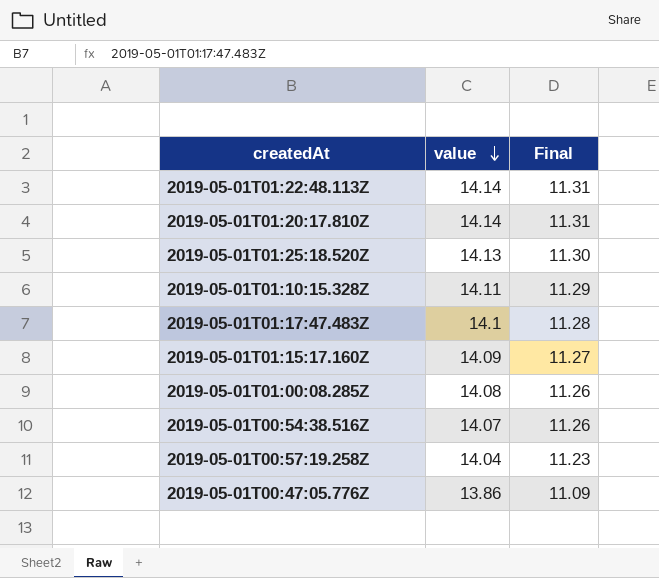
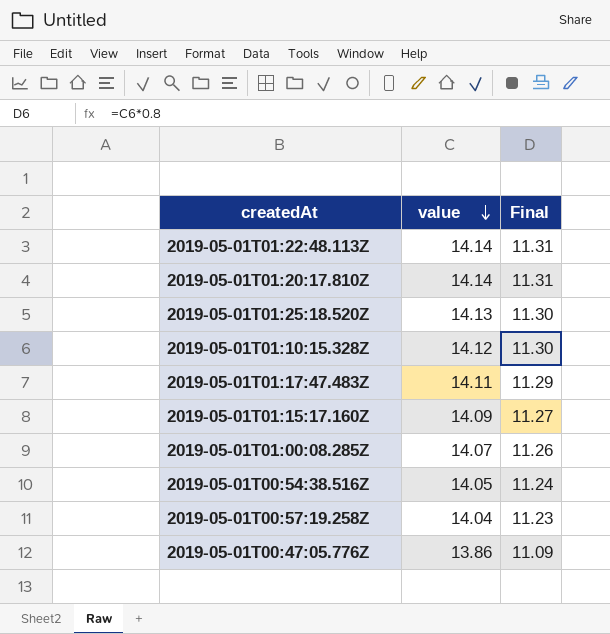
2019-05-01T01:10:15.328Z | value: 14.11 -> 14.12
2019-05-01T01:10:15.328Z | Final: 11.29 -> 11.30
2019-05-01T01:17:47.483Z | value: 14.1 -> 14.11
2019-05-01T01:17:47.483Z | Final: 11.28 -> 11.29
2019-05-01T01:00:08.285Z | value: 14.08 -> 14.07
2019-05-01T00:54:38.516Z | value: 14.07 -> 14.05
2019-05-01T00:54:38.516Z | Final: 11.26 -> 11.24

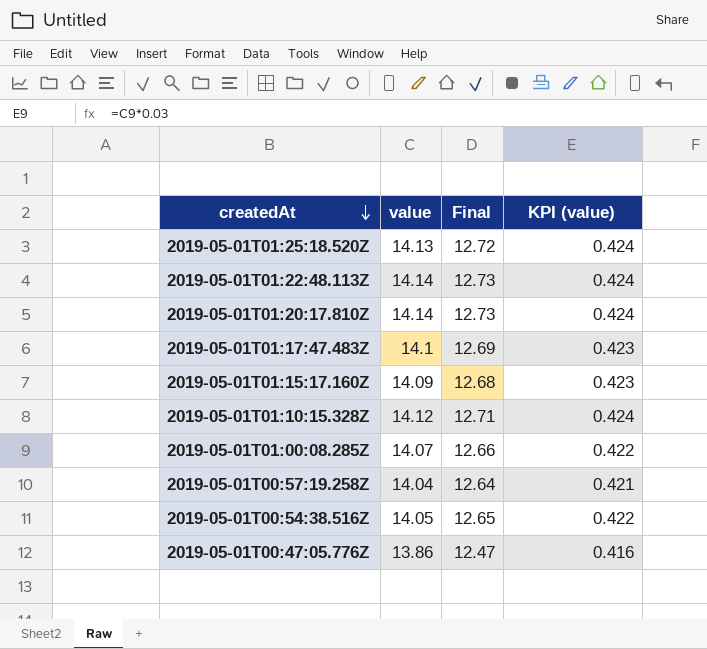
row order: value descending -> createdAt descending
column Final | formula: [value] * 0.8 -> [value] * 0.9
column KPI (value) | formula: none -> [value] * 0.03
2019-05-01T01:17:47.483Z | value: 14.11 -> 14.1

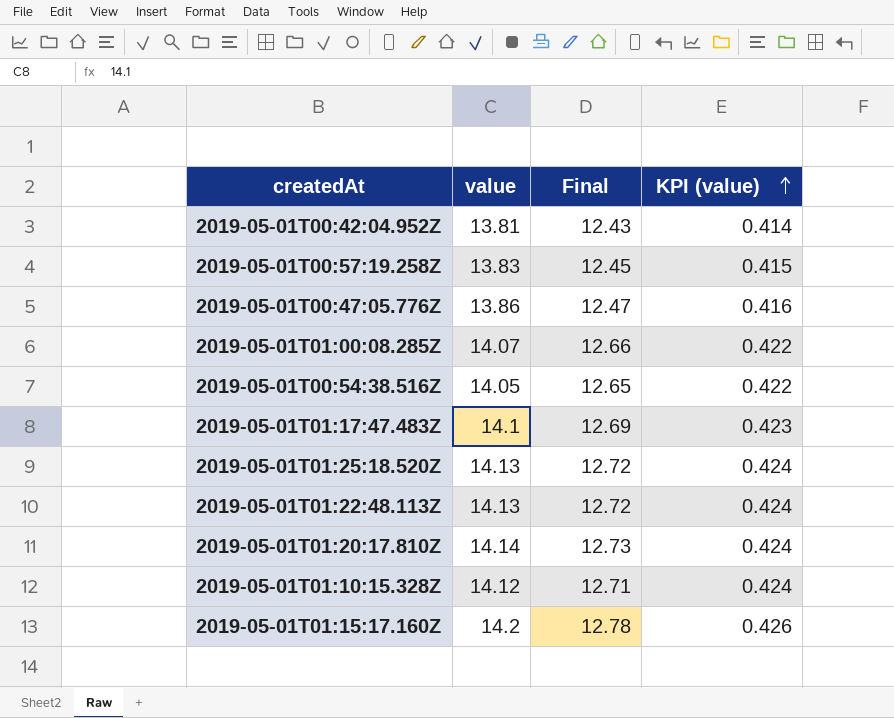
row order: createdAt descending -> KPI (value) ascending
row 2019-05-01T00:42:04.952Z: none -> 13.81 | 12.43 | 0.414
2019-05-01T00:57:19.258Z | value: 14.04 -> 13.83
2019-05-01T00:57:19.258Z | Final: 12.64 -> 12.45
2019-05-01T00:57:19.258Z | KPI (value): 0.421 -> 0.415
2019-05-01T01:22:48.113Z | value: 14.14 -> 14.13
2019-05-01T01:22:48.113Z | Final: 12.73 -> 12.72
2019-05-01T01:15:17.160Z | value: 14.09 -> 14.2
2019-05-01T01:15:17.160Z | Final: 12.68 -> 12.78
2019-05-01T01:15:17.160Z | KPI (value): 0.423 -> 0.426

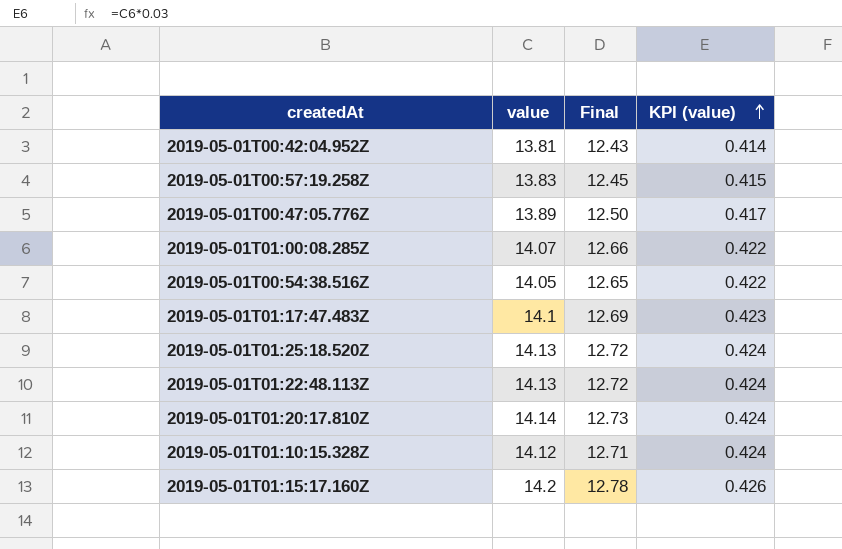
2019-05-01T00:47:05.776Z | value: 13.86 -> 13.89
2019-05-01T00:47:05.776Z | Final: 12.47 -> 12.50
2019-05-01T00:47:05.776Z | KPI (value): 0.416 -> 0.417

